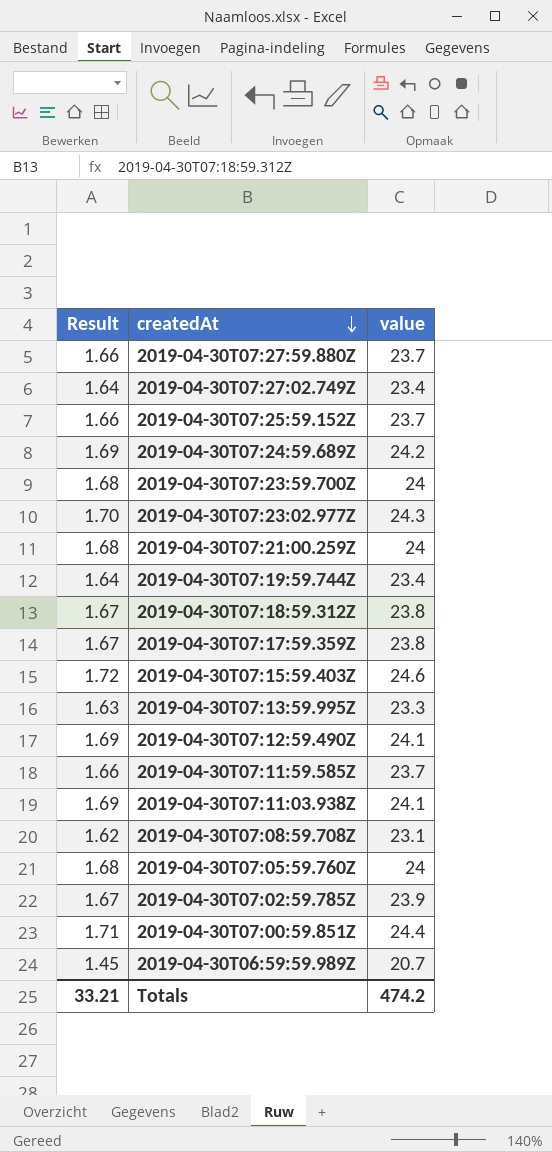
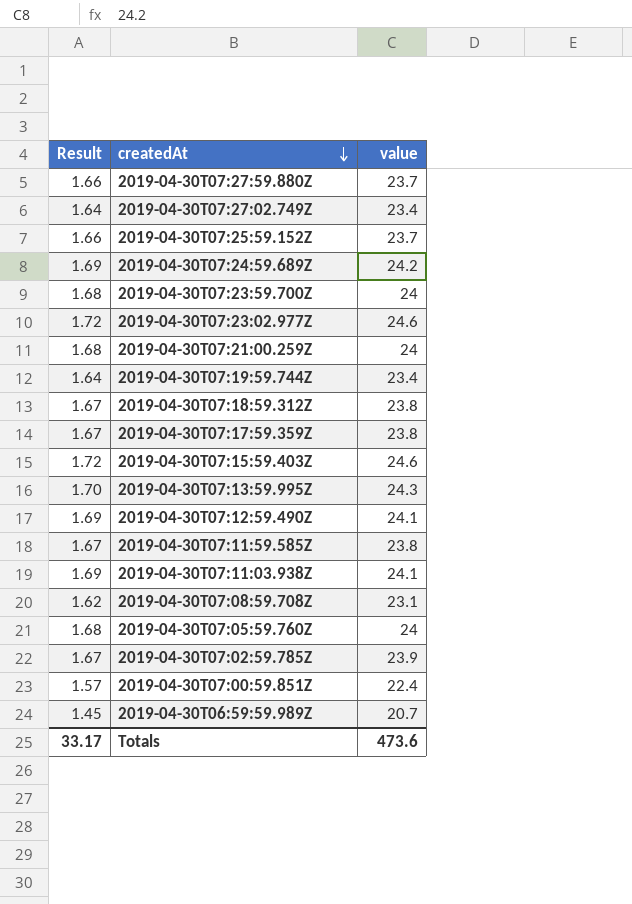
2019-04-30T07:23:02.977Z | Result: 1.70 -> 1.72
2019-04-30T07:23:02.977Z | value: 24.3 -> 24.6
2019-04-30T07:13:59.995Z | Result: 1.63 -> 1.70
2019-04-30T07:13:59.995Z | value: 23.3 -> 24.3
2019-04-30T07:11:59.585Z | Result: 1.66 -> 1.67
2019-04-30T07:11:59.585Z | value: 23.7 -> 23.8
2019-04-30T07:00:59.851Z | Result: 1.71 -> 1.57
2019-04-30T07:00:59.851Z | value: 24.4 -> 22.4
Totals | Result: 33.21 -> 33.17
Totals | value: 474.2 -> 473.6

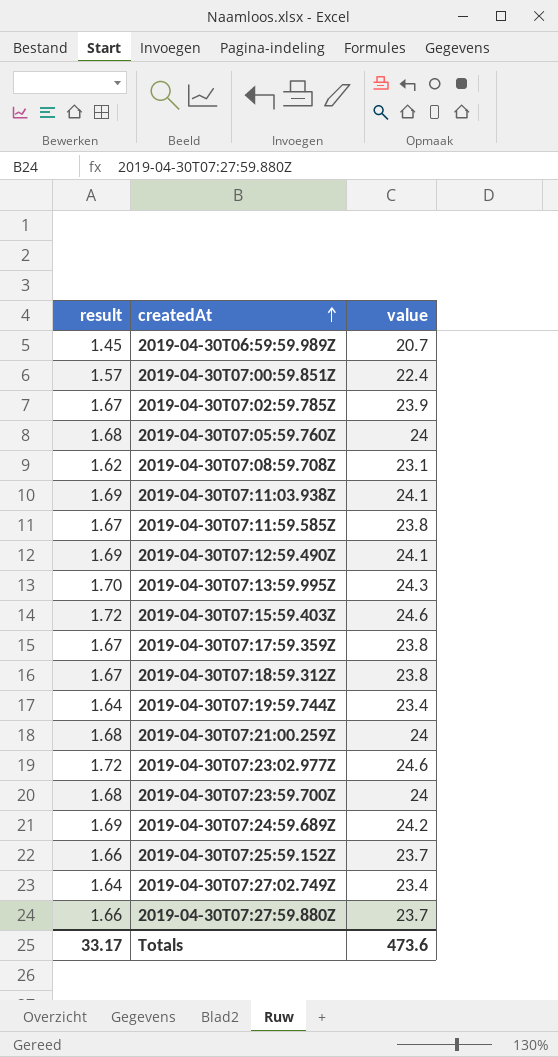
row order: createdAt descending -> createdAt ascending
column name: Result -> result

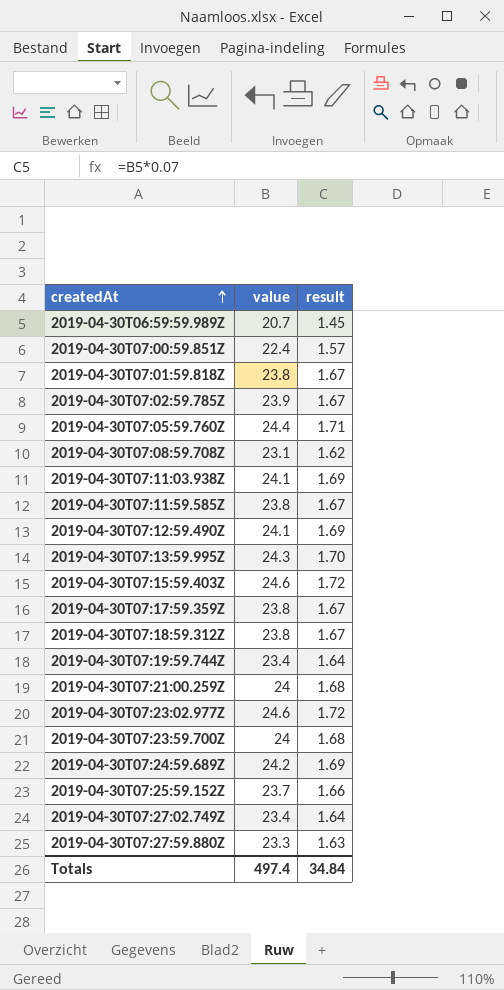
column result | position: 1 -> 3
row 2019-04-30T07:01:59.818Z: none -> 23.8 | 1.67
2019-04-30T07:05:59.760Z | value: 24 -> 24.4
2019-04-30T07:05:59.760Z | result: 1.68 -> 1.71
2019-04-30T07:27:59.880Z | value: 23.7 -> 23.3
2019-04-30T07:27:59.880Z | result: 1.66 -> 1.63
Totals | value: 473.6 -> 497.4
Totals | result: 33.17 -> 34.84

